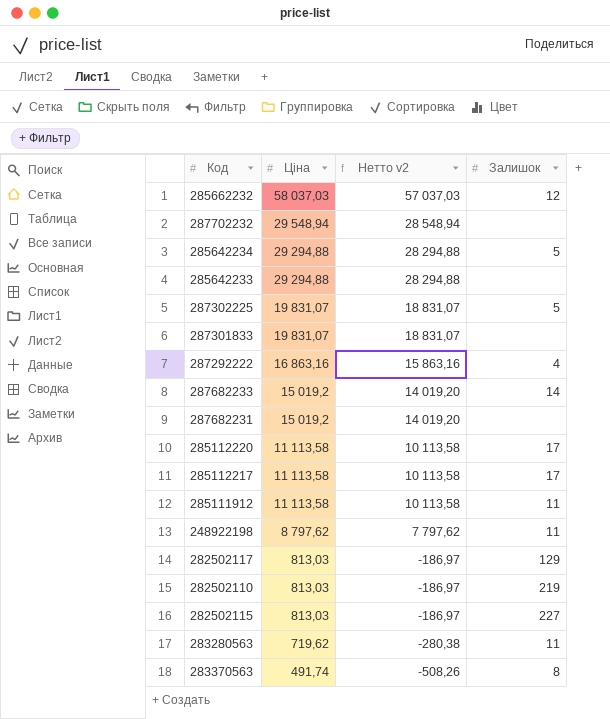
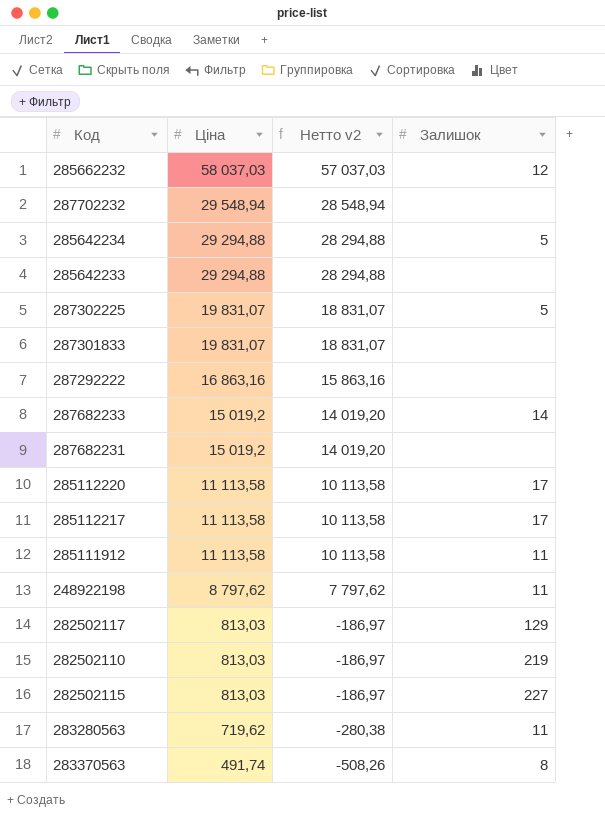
287292222 | Залишок: 4 -> none

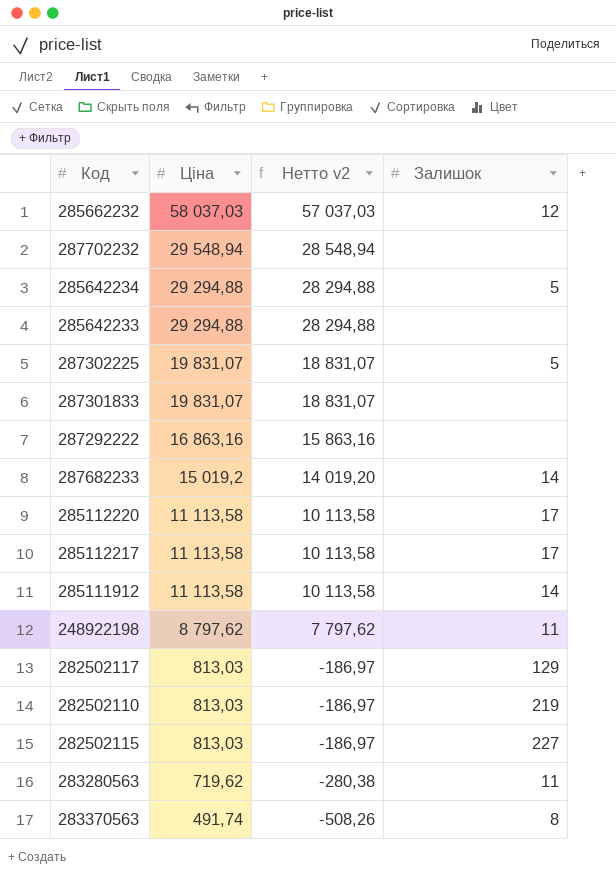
row 287682231: 15 019,2 | 14 019,20 | none -> none
285111912 | Залишок: 11 -> 14

